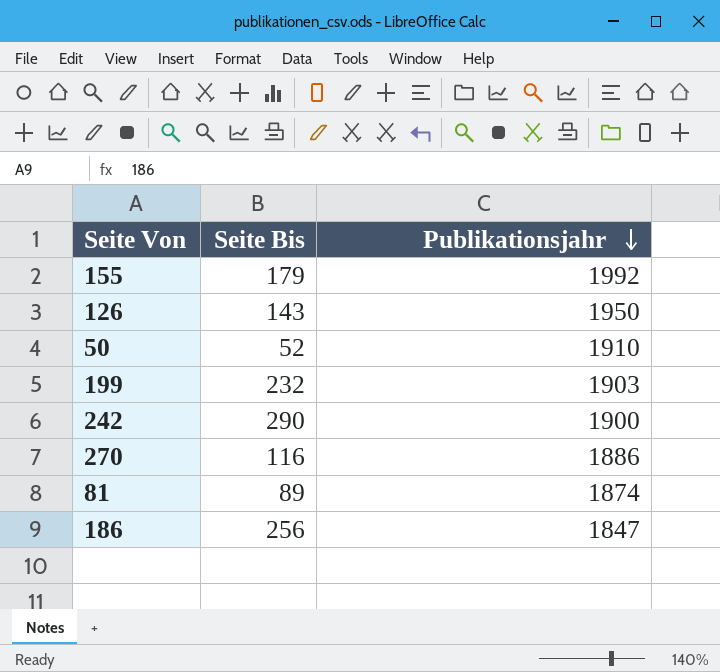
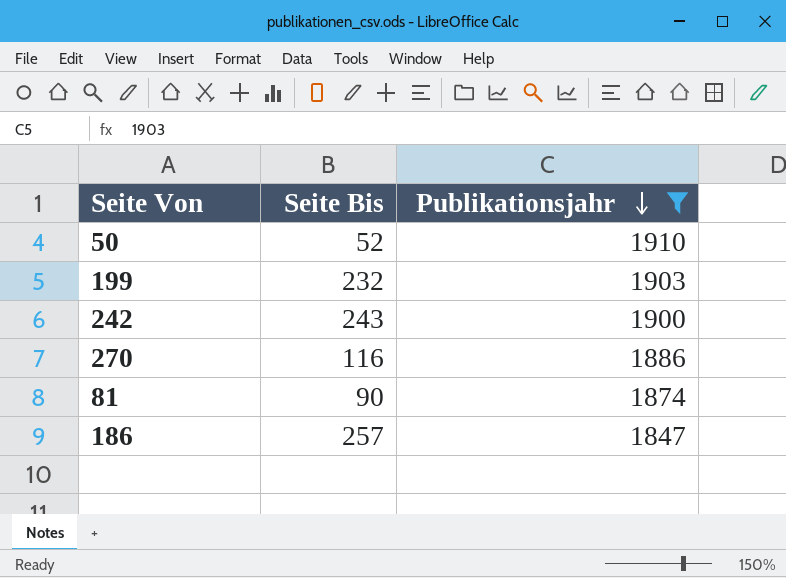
filter: none -> Publikationsjahr <= 1910
242 | Seite Bis: 290 -> 243
81 | Seite Bis: 89 -> 90
186 | Seite Bis: 256 -> 257

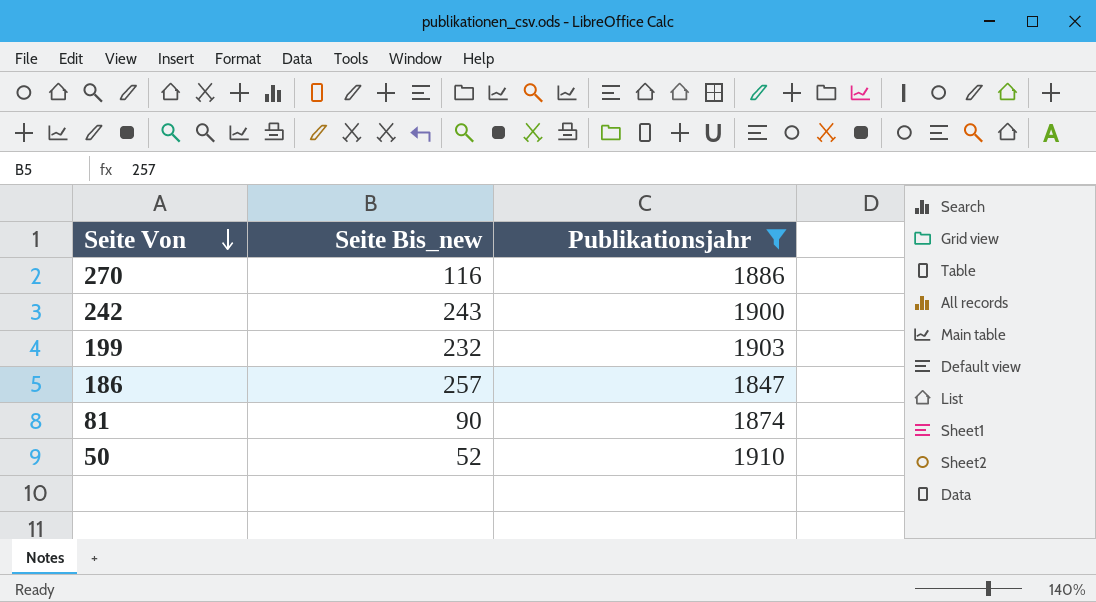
row order: Publikationsjahr descending -> Seite Von descending
column name: Seite Bis -> Seite Bis_new

